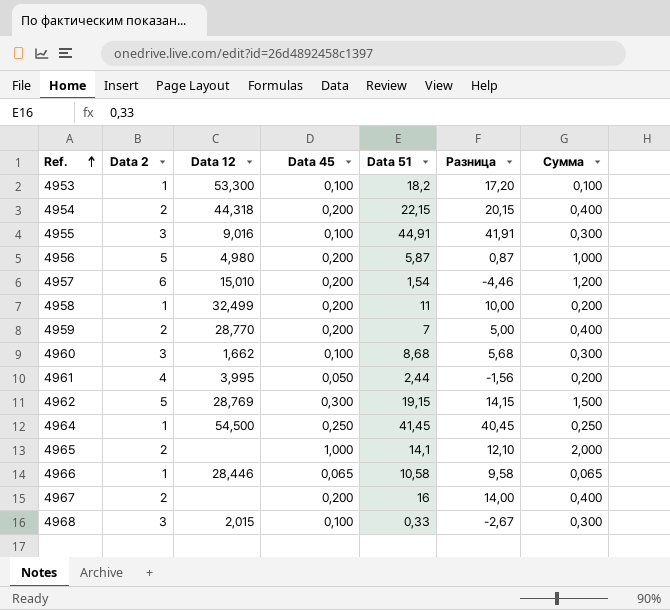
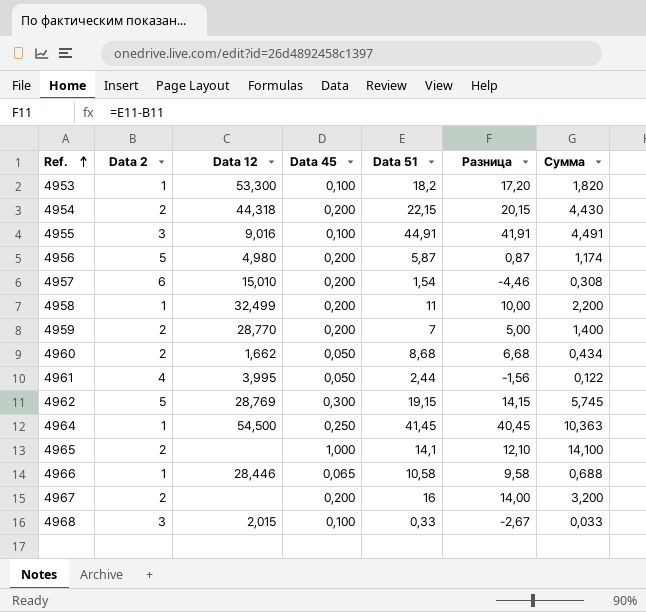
column Сумма | formula: [Data 2] * [Data 45] -> [Data 45] * [Data 51]
4960 | Data 2: 3 -> 2
4960 | Data 45: 0,100 -> 0,050
4960 | Разница: 5,68 -> 6,68

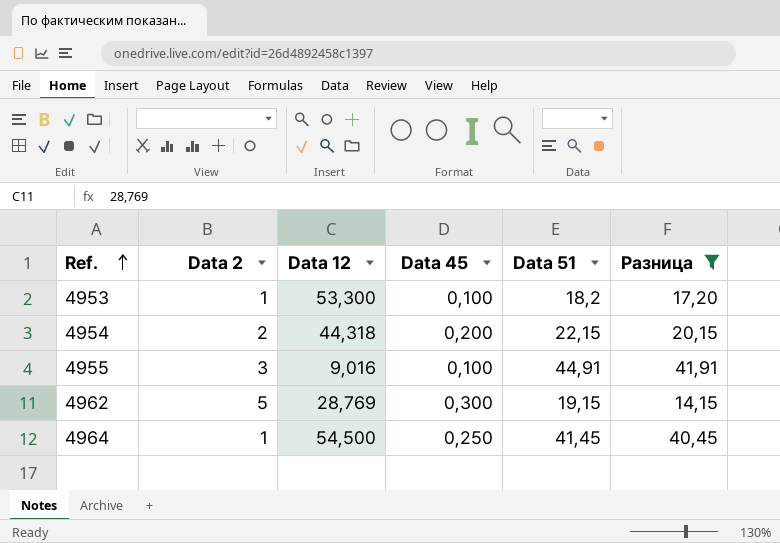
filter: none -> Разница >= 14,15
column Сумма | formula: [Data 45] * [Data 51] -> none

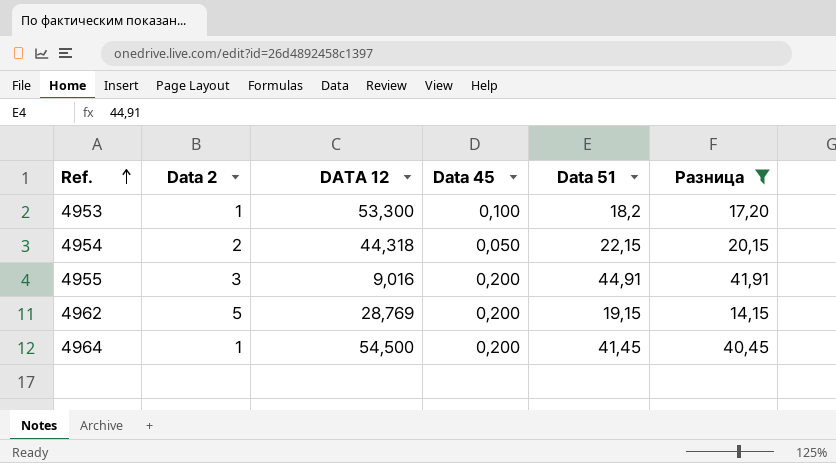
column name: Data 12 -> DATA 12
4954 | Data 45: 0,200 -> 0,050
4955 | Data 45: 0,100 -> 0,200
4962 | Data 45: 0,300 -> 0,200
4964 | Data 45: 0,250 -> 0,200

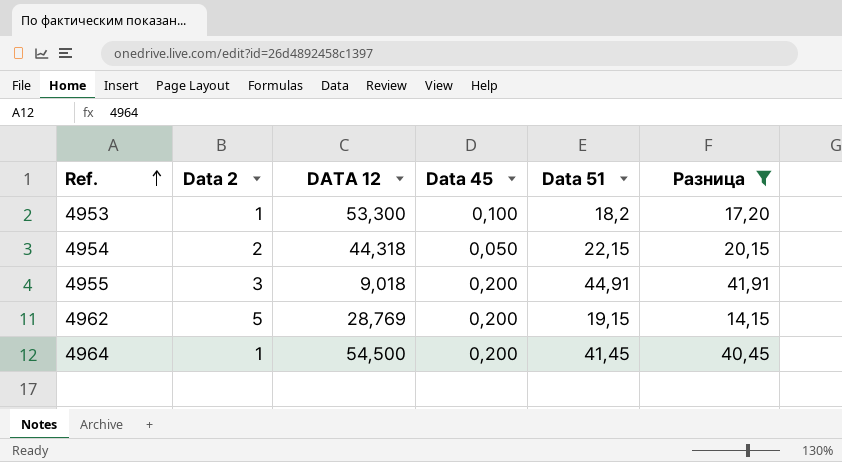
4955 | DATA 12: 9,016 -> 9,018

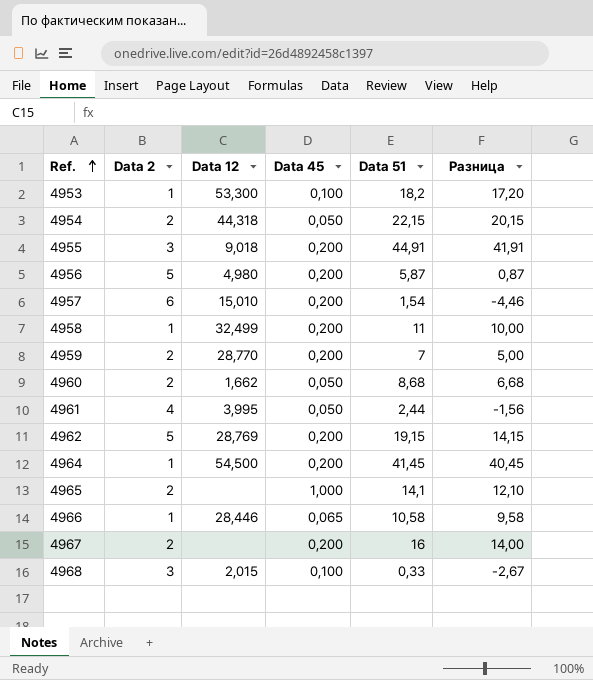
filter: Разница >= 14,15 -> none
column name: DATA 12 -> Data 12

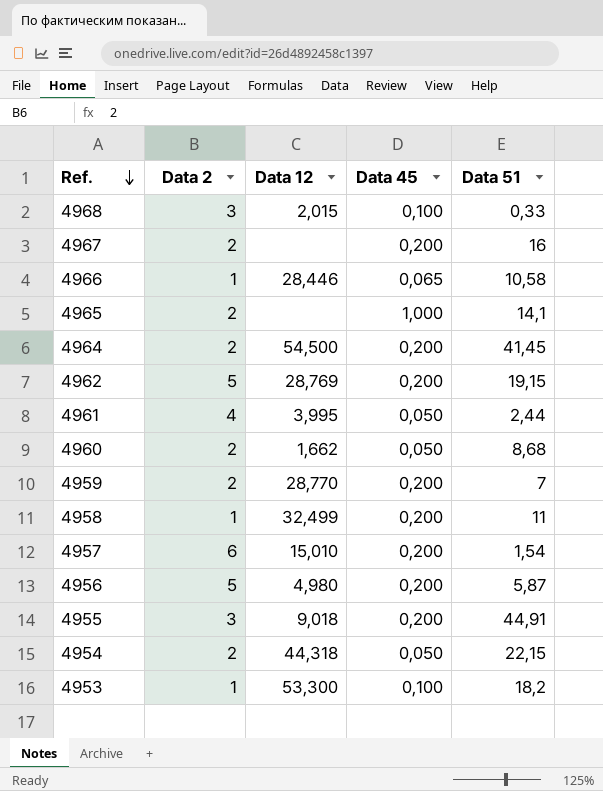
row order: Ref. ascending -> Ref. descending
column Разница | formula: [Data 51] - [Data 2] -> none
4964 | Data 2: 1 -> 2

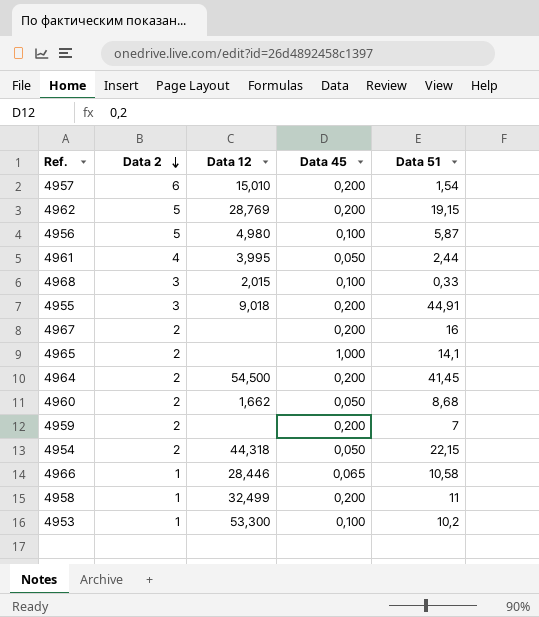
row order: Ref. descending -> Data 2 descending
4956 | Data 45: 0,200 -> 0,100
4959 | Data 12: 28,770 -> none
4953 | Data 51: 18,2 -> 10,2

